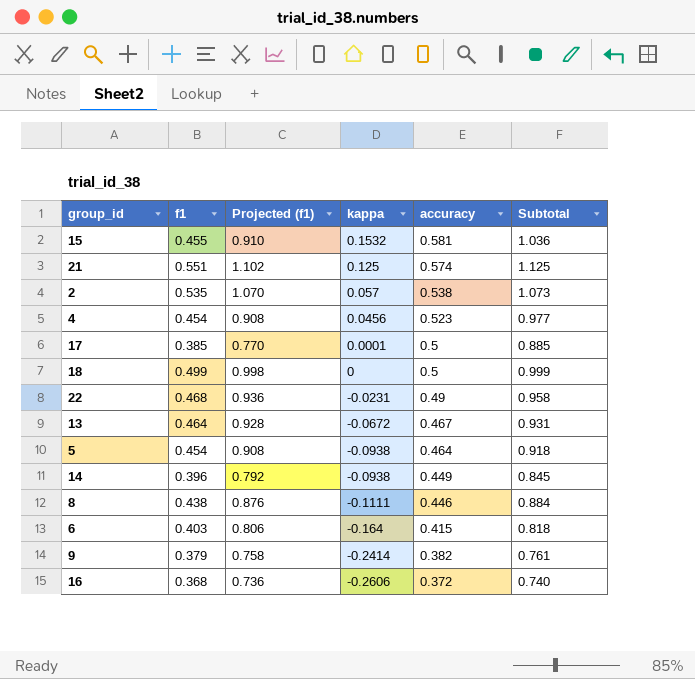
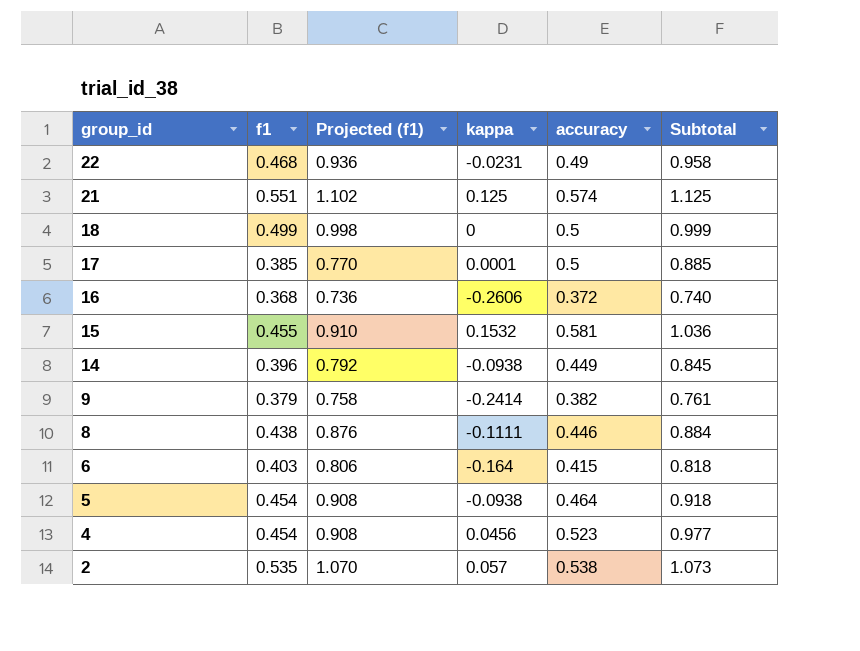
row order: kappa descending -> group_id descending
row 13: 0.464 | 0.928 | -0.0672 | 0.467 | 0.931 -> none

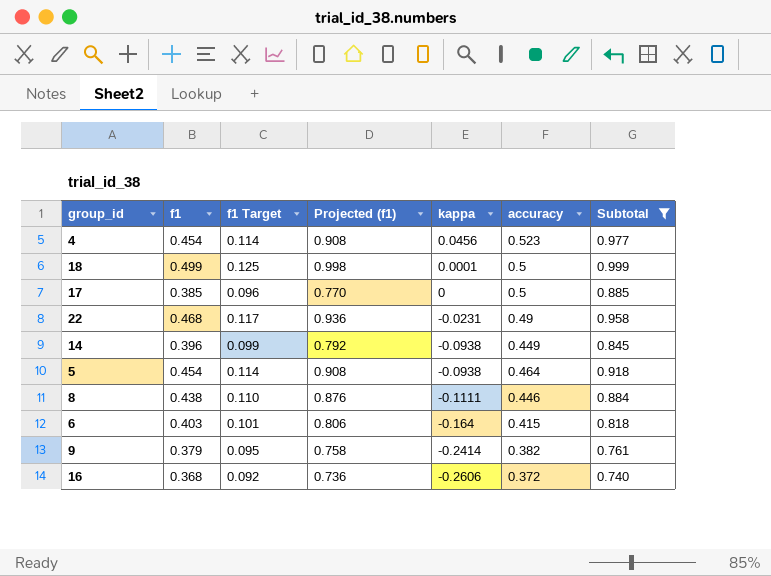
filter: none -> Subtotal <= 0.999
row order: group_id descending -> kappa descending
column f1 Target | formula: none -> [f1] * 0.25
18 | kappa: 0 -> 0.0001
17 | kappa: 0.0001 -> 0

